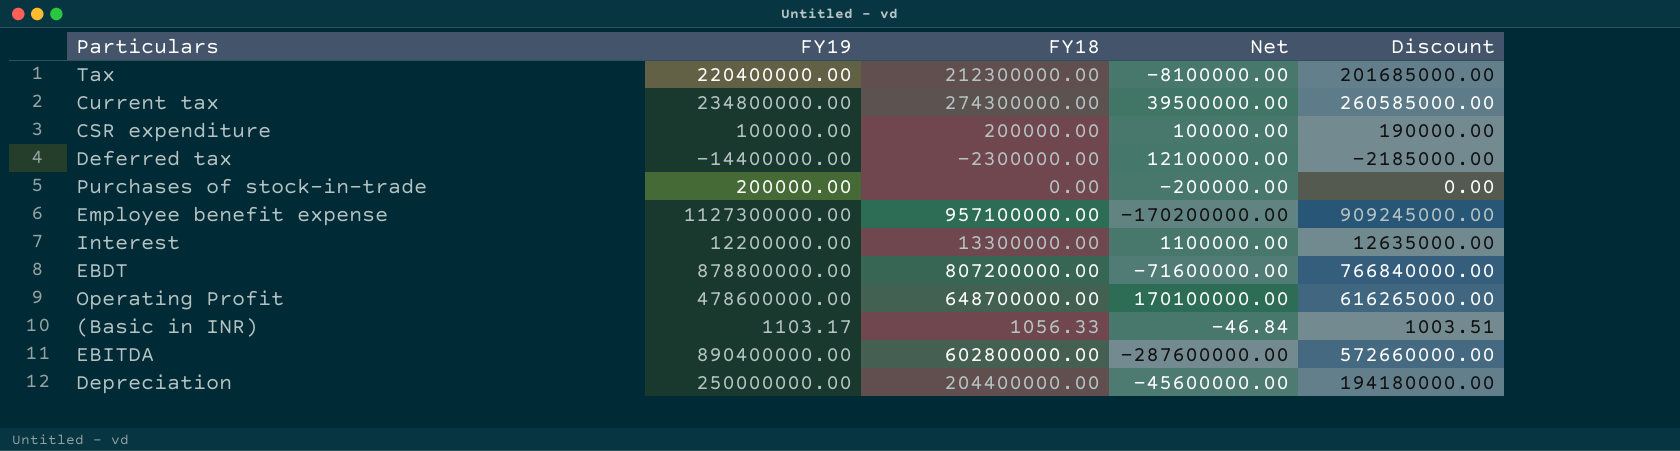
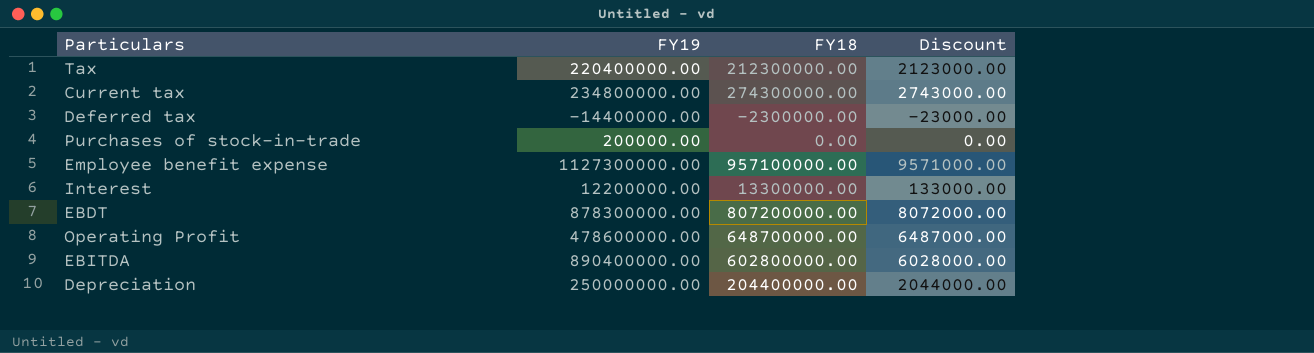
column Net | formula: [FY18] - [FY19] -> none
column Discount | formula: [FY18] * 0.95 -> [FY18] * 0.01
row CSR expenditure: 100000.00 | 200000.00 | 100000.00 | 190000.00 -> none
row (Basic in INR): 1103.17 | 1056.33 | -46.84 | 1003.51 -> none
EBDT | FY19: 878800000.00 -> 878300000.00

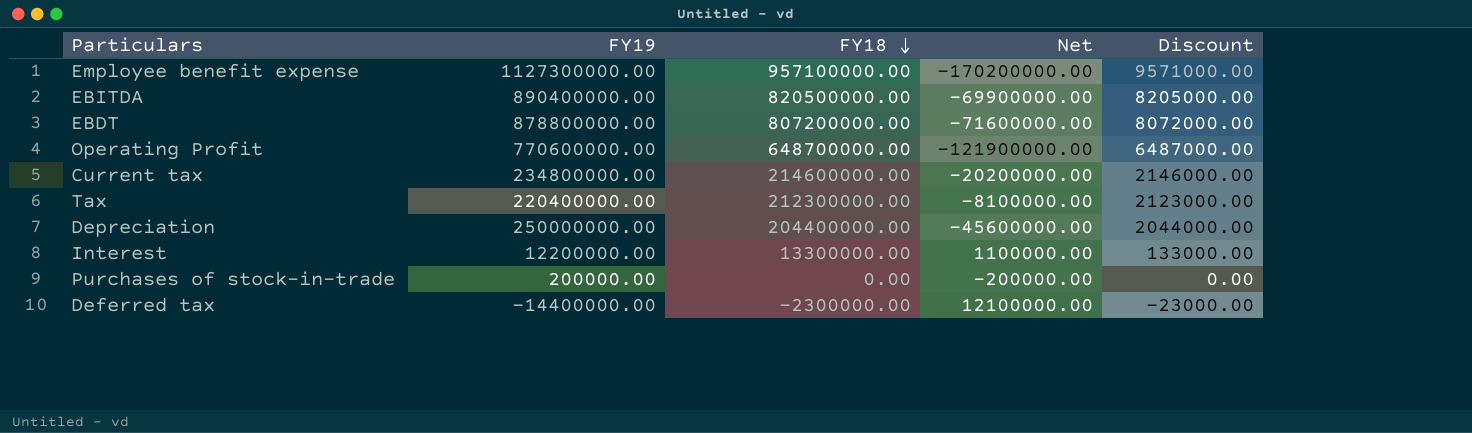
row order: none -> FY18 descending
column Net | formula: none -> [FY18] - [FY19]
EBITDA | FY18: 602800000.00 -> 820500000.00
EBITDA | Discount: 6028000.00 -> 8205000.00
EBDT | FY19: 878300000.00 -> 878800000.00
Operating Profit | FY19: 478600000.00 -> 770600000.00
Current tax | FY18: 274300000.00 -> 214600000.00
Current tax | Discount: 2743000.00 -> 2146000.00

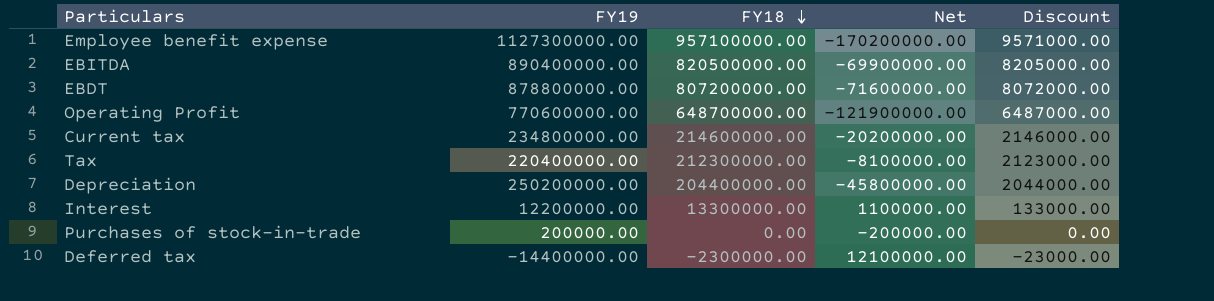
Depreciation | FY19: 250000000.00 -> 250200000.00
Depreciation | Net: -45600000.00 -> -45800000.00

